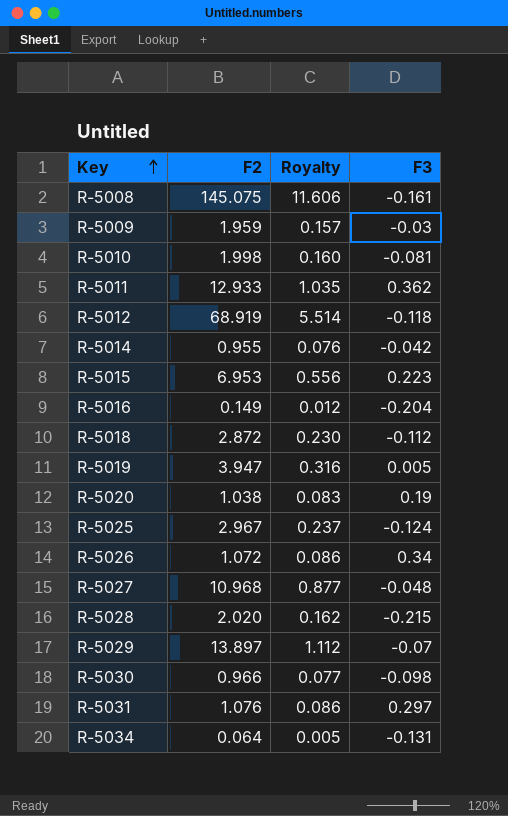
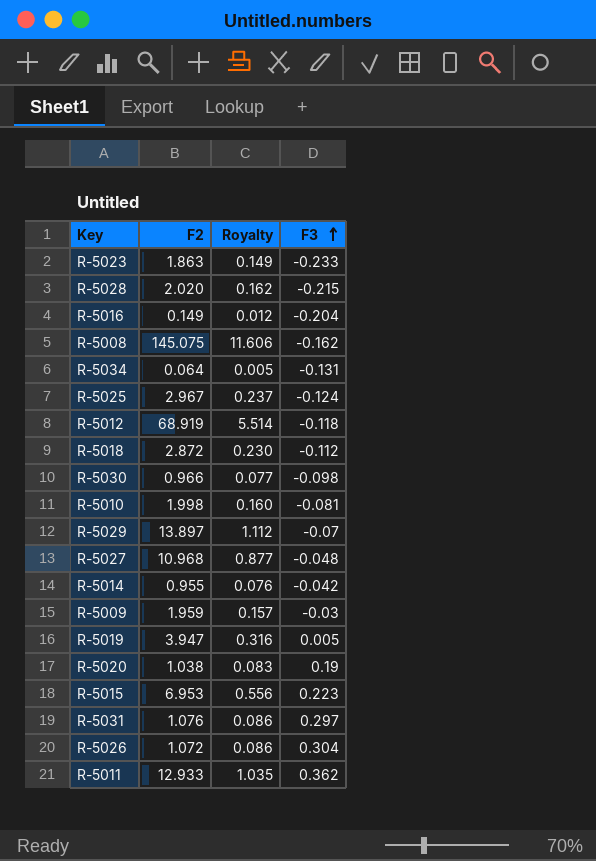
row order: Key ascending -> F3 ascending
row R-5023: none -> 1.863 | 0.149 | -0.233
R-5008 | F3: -0.161 -> -0.162
R-5026 | F3: 0.34 -> 0.304

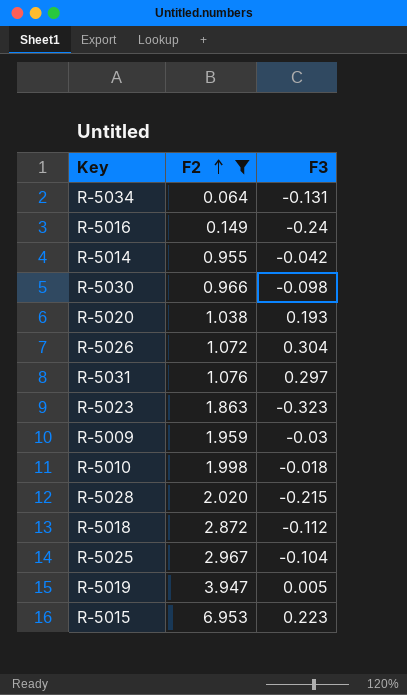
filter: none -> F2 <= 6.953
row order: F3 ascending -> F2 ascending
column Royalty | formula: [F2] * 0.08 -> none
R-5016 | F3: -0.204 -> -0.24
R-5020 | F3: 0.19 -> 0.193
R-5023 | F3: -0.233 -> -0.323
R-5010 | F3: -0.081 -> -0.018
R-5025 | F3: -0.124 -> -0.104

